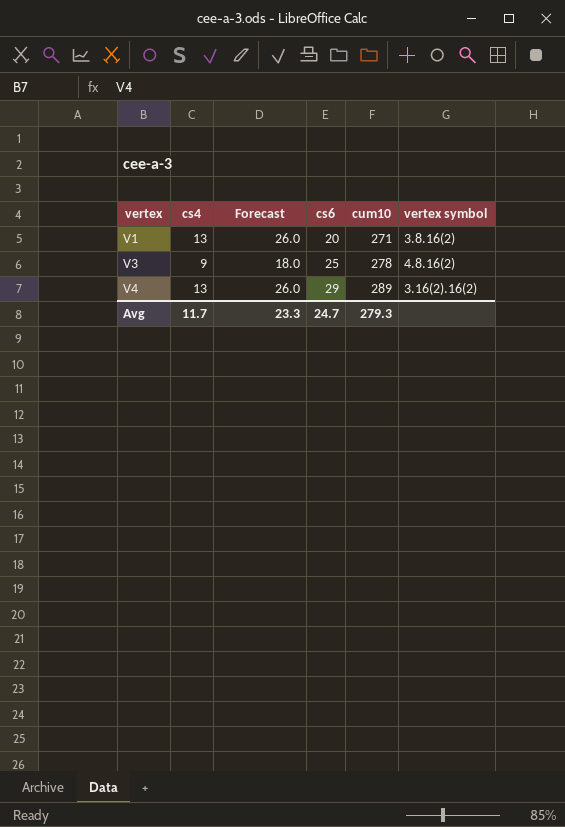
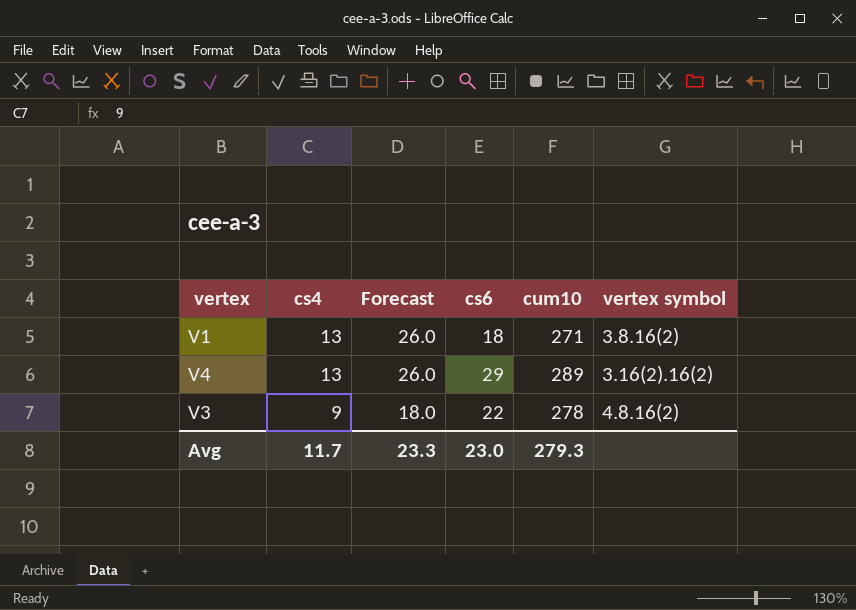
row order: vertex ascending -> cs4 descending
V1 | cs6: 20 -> 18
V3 | cs6: 25 -> 22
Avg | cs6: 24.7 -> 23.0

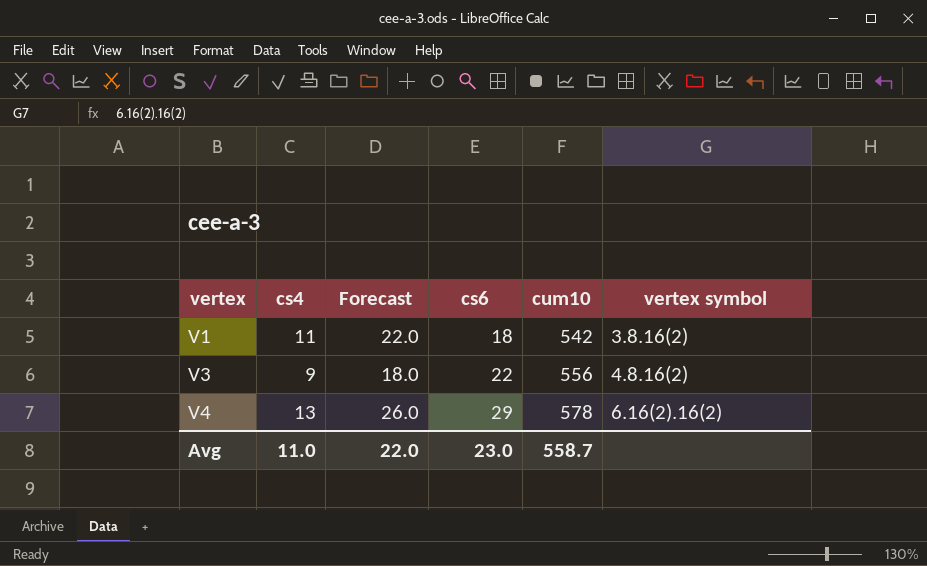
row order: cs4 descending -> vertex ascending
V1 | cs4: 13 -> 11
V1 | Forecast: 26.0 -> 22.0
V1 | cum10: 271 -> 542
V3 | cum10: 278 -> 556
V4 | cum10: 289 -> 578
V4 | vertex symbol: 3.16(2).16(2) -> 6.16(2).16(2)
Avg | cs4: 11.7 -> 11.0
Avg | Forecast: 23.3 -> 22.0
Avg | cum10: 279.3 -> 558.7

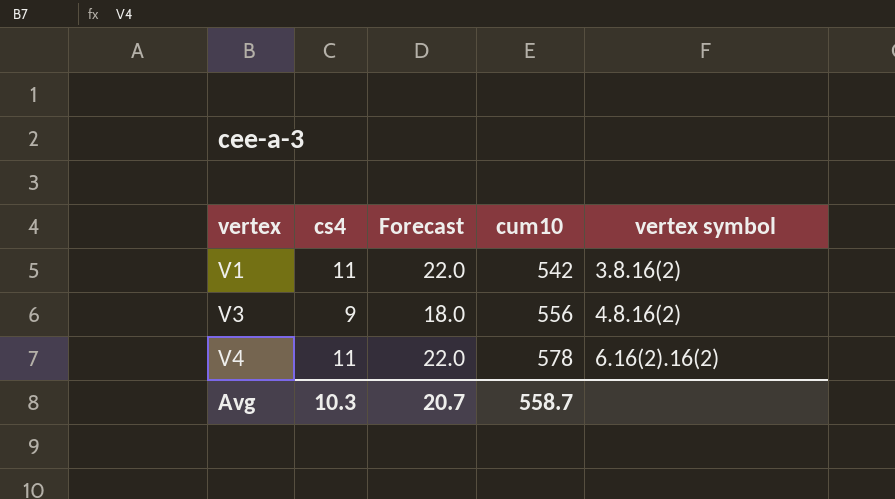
column cs6 | position: 4 -> none
V4 | cs4: 13 -> 11
V4 | Forecast: 26.0 -> 22.0
Avg | cs4: 11.0 -> 10.3
Avg | Forecast: 22.0 -> 20.7

